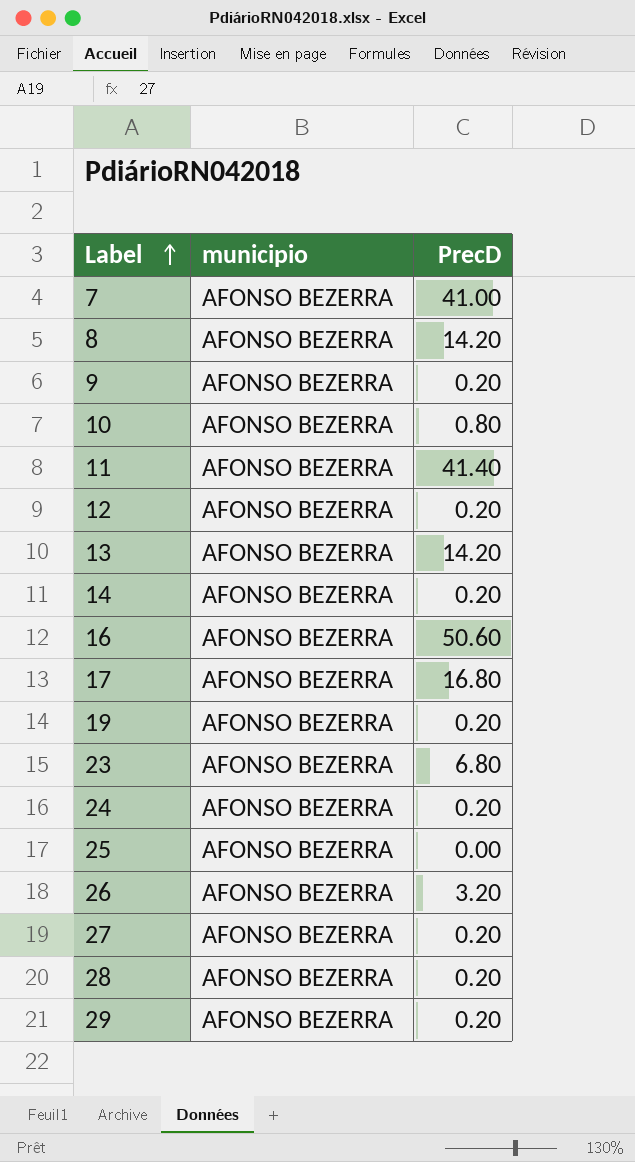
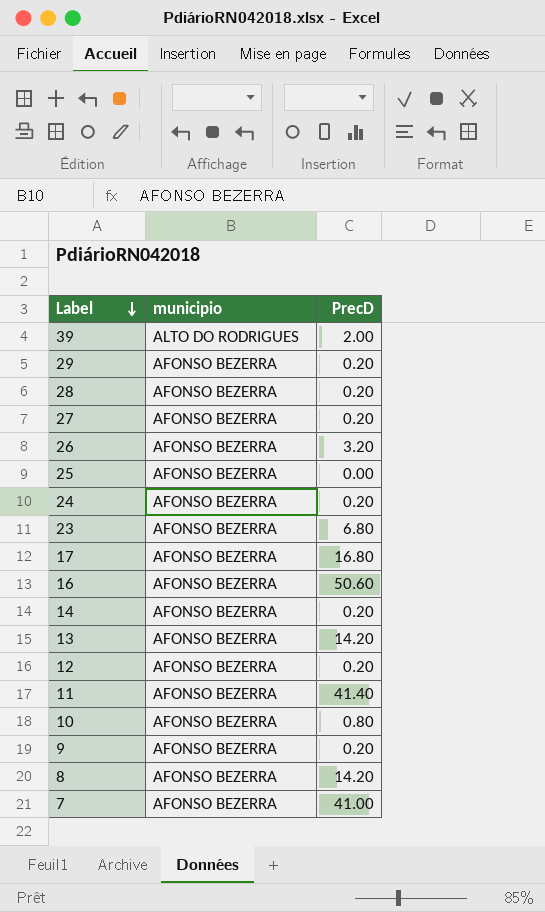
row order: Label ascending -> Label descending
row 19: AFONSO BEZERRA | 0.20 -> none
row 39: none -> ALTO DO RODRIGUES | 2.00

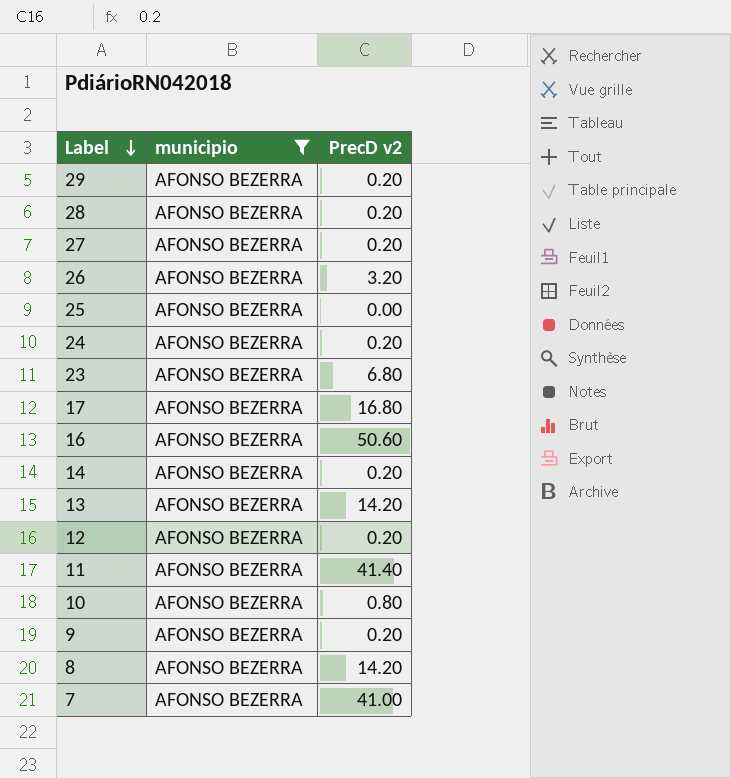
filter: none -> municipio = AFONSO BEZERRA
column name: PrecD -> PrecD v2

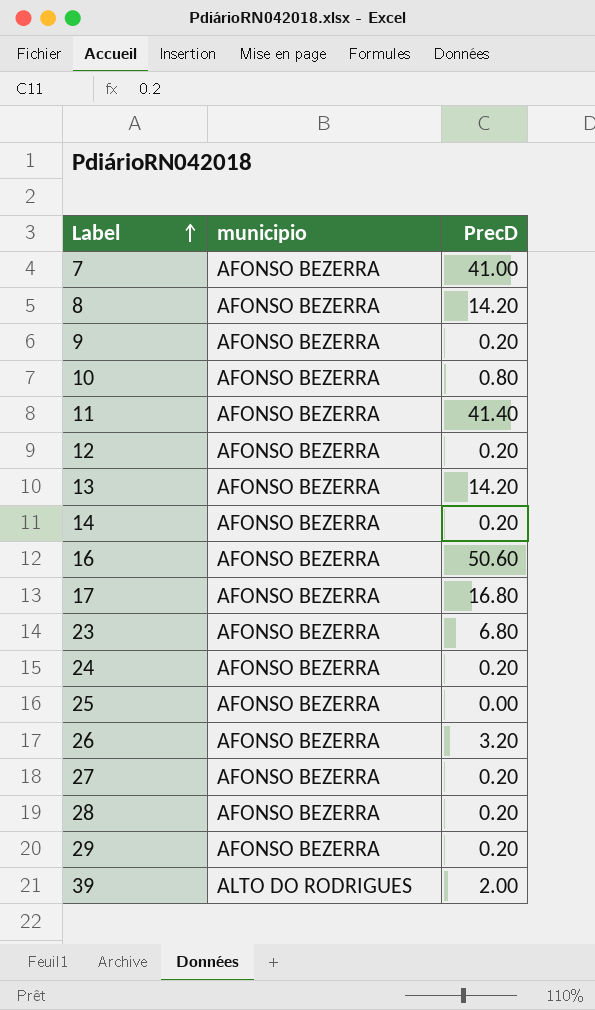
filter: municipio = AFONSO BEZERRA -> none
row order: Label descending -> Label ascending
column name: PrecD v2 -> PrecD

